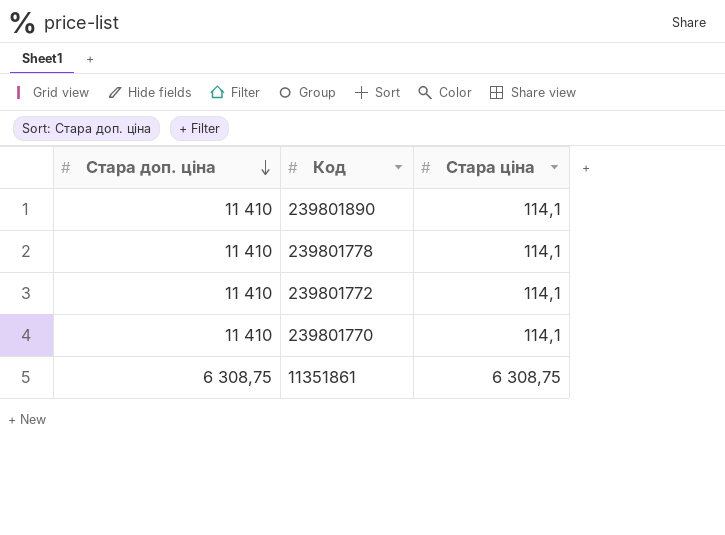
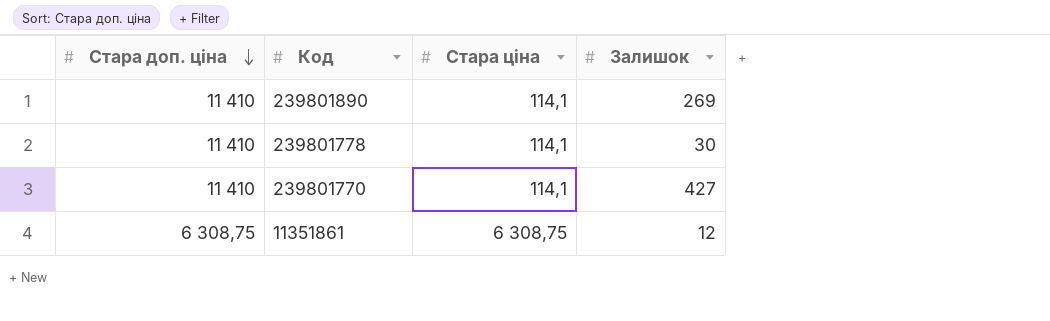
column Залишок | position: none -> 4
row 239801772: 11 410 | 114,1 -> none

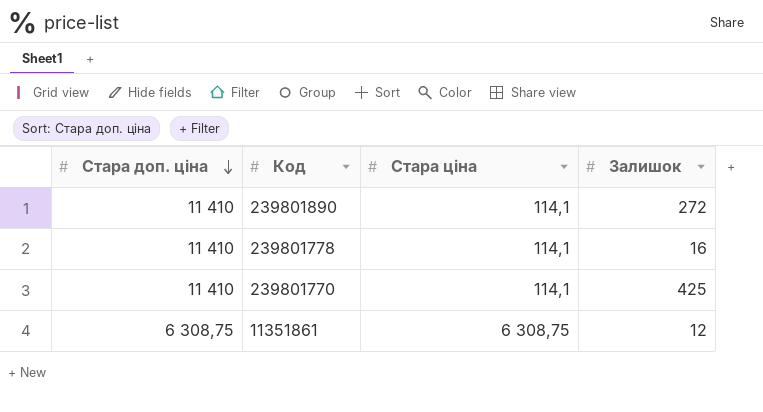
239801890 | Залишок: 269 -> 272
239801778 | Залишок: 30 -> 16
239801770 | Залишок: 427 -> 425

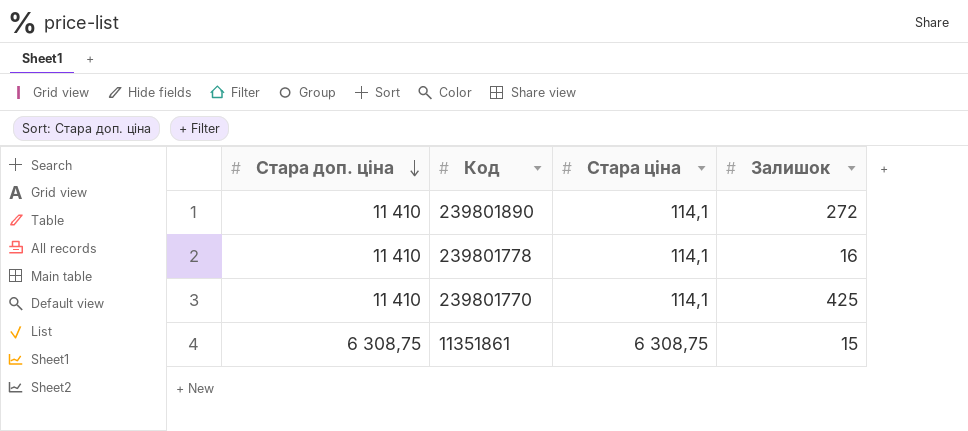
11351861 | Залишок: 12 -> 15

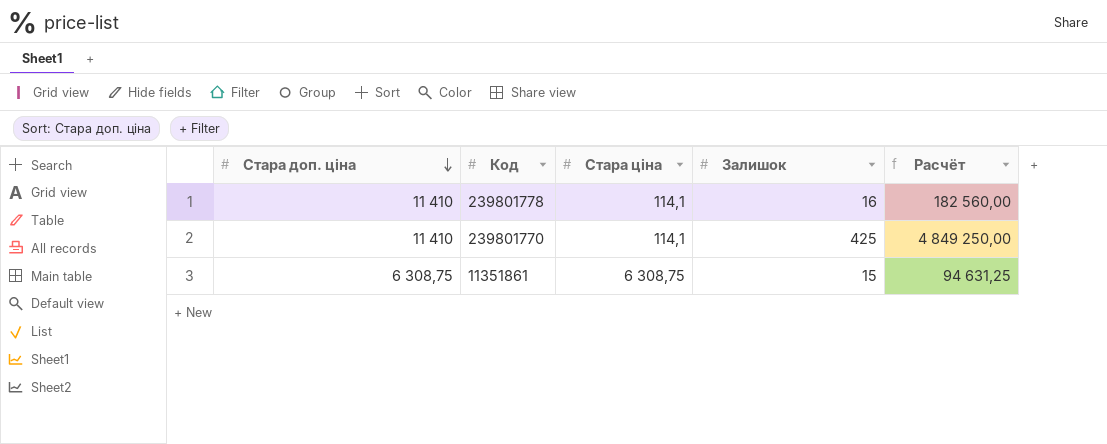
column Расчёт | formula: none -> [Стара доп. ціна] * [Залишок]
row 239801890: 11 410 | 114,1 | 272 -> none

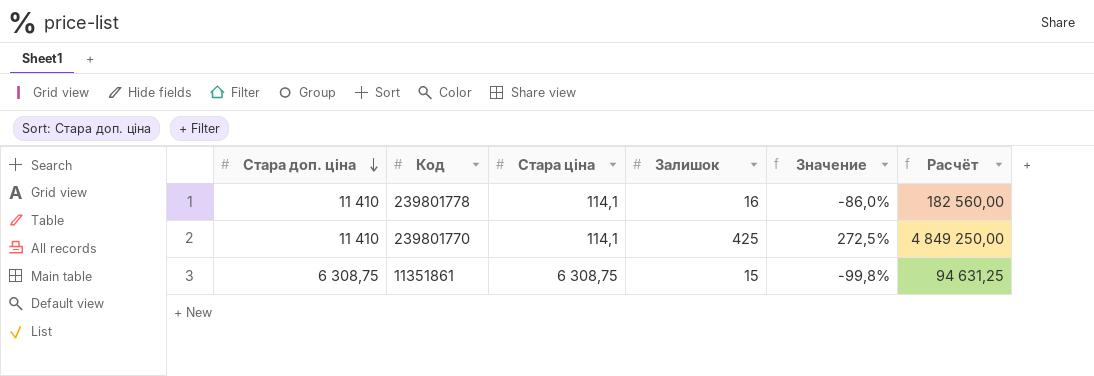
column Значение | formula: none -> ([Залишок] - [Стара ціна]) / [Стара ціна]

